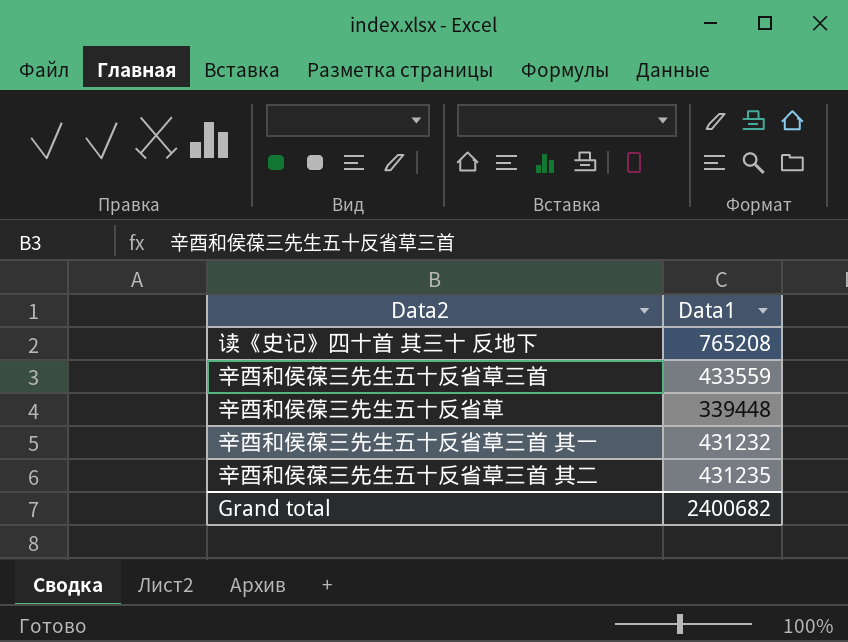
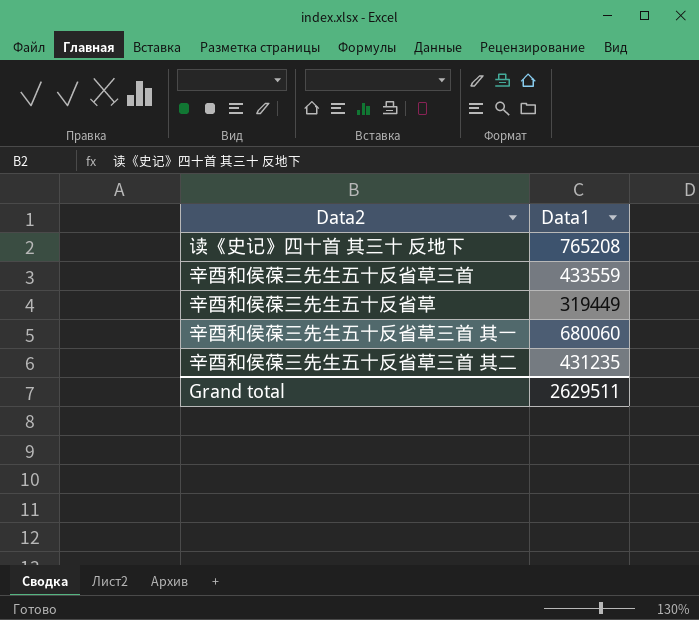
辛酉和侯葆三先生五十反省草 | Data1: 339448 -> 319449
辛酉和侯葆三先生五十反省草三首 其一 | Data1: 431232 -> 680060
Grand total | Data1: 2400682 -> 2629511

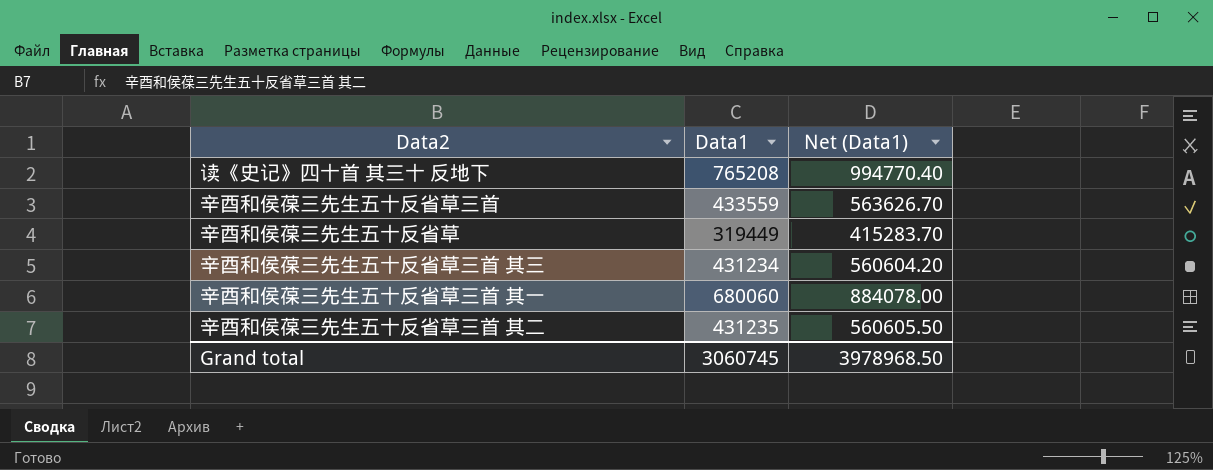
column Net (Data1) | formula: none -> [Data1] * 1.3
row 辛酉和侯葆三先生五十反省草三首 其三: none -> 431234 | 560604.20
Grand total | Data1: 2629511 -> 3060745

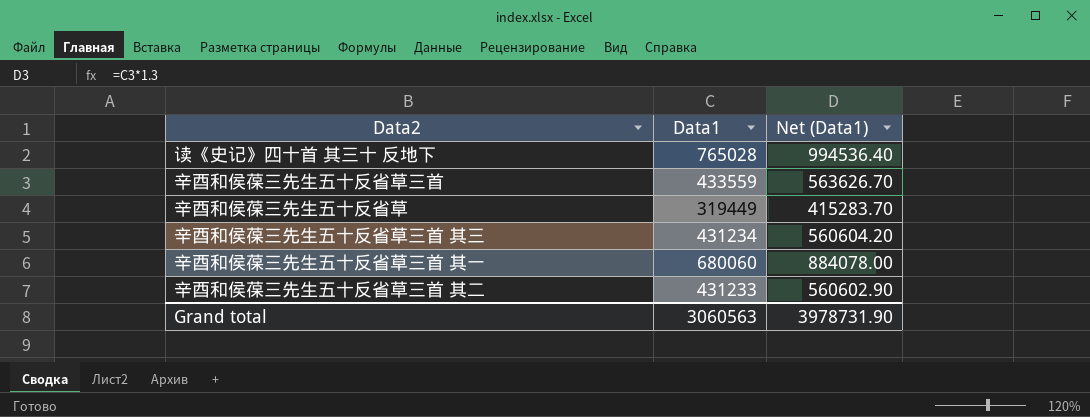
读《史记》四十首 其三十 反地下 | Data1: 765208 -> 765028
读《史记》四十首 其三十 反地下 | Net (Data1): 994770.40 -> 994536.40
辛酉和侯葆三先生五十反省草三首 其二 | Data1: 431235 -> 431233
辛酉和侯葆三先生五十反省草三首 其二 | Net (Data1): 560605.50 -> 560602.90
Grand total | Data1: 3060745 -> 3060563
Grand total | Net (Data1): 3978968.50 -> 3978731.90

